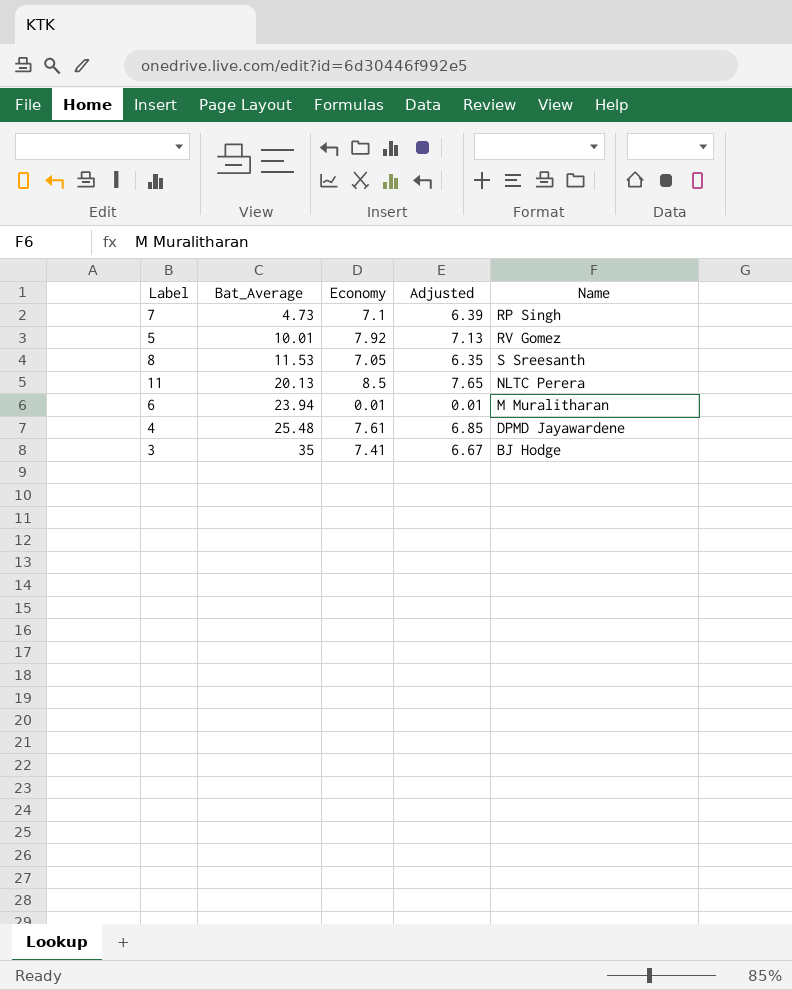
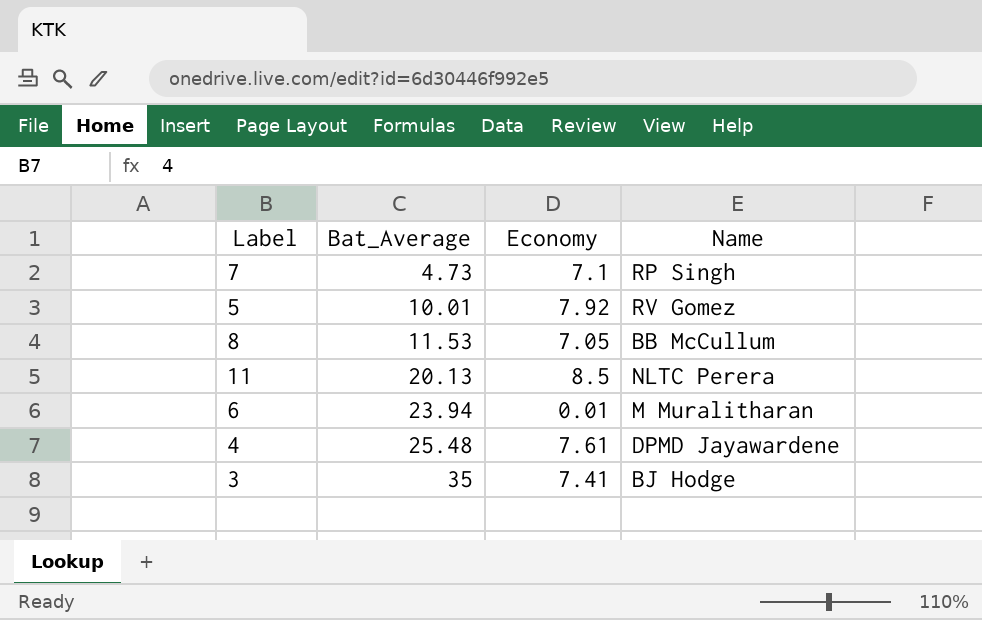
column Adjusted | formula: [Economy] * 0.9 -> none
8 | Name: S Sreesanth -> BB McCullum

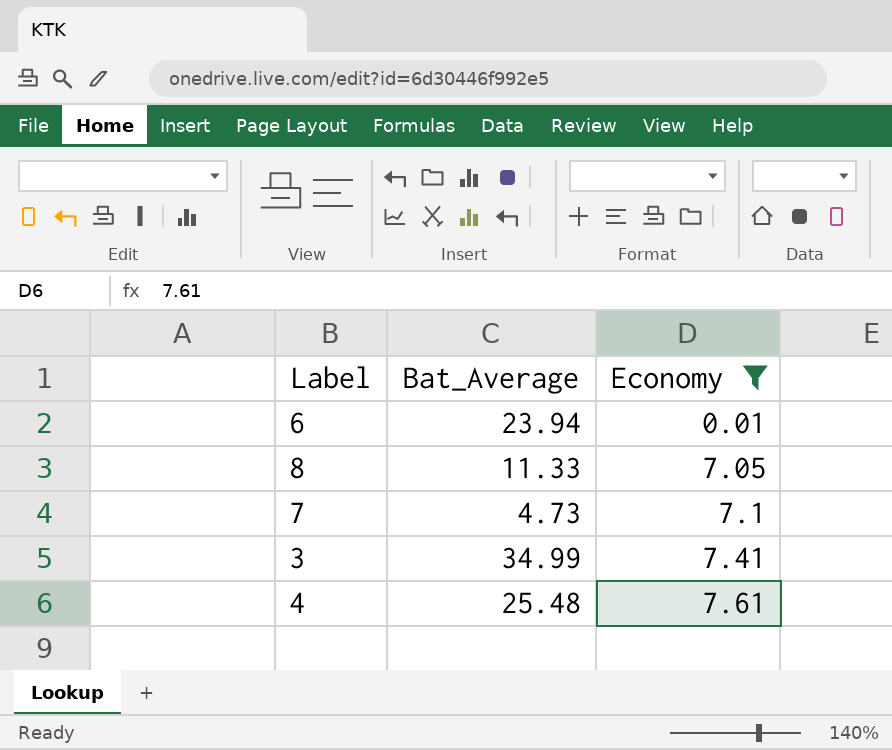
filter: none -> Economy <= 7.61
row order: Bat_Average ascending -> Economy ascending
column Name | position: 4 -> none
8 | Bat_Average: 11.53 -> 11.33
3 | Bat_Average: 35 -> 34.99

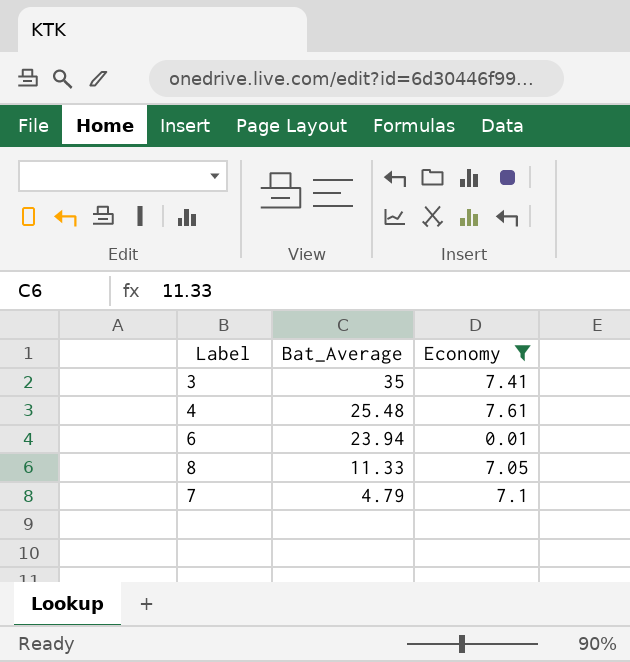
row order: Economy ascending -> Bat_Average descending
3 | Bat_Average: 34.99 -> 35
7 | Bat_Average: 4.73 -> 4.79

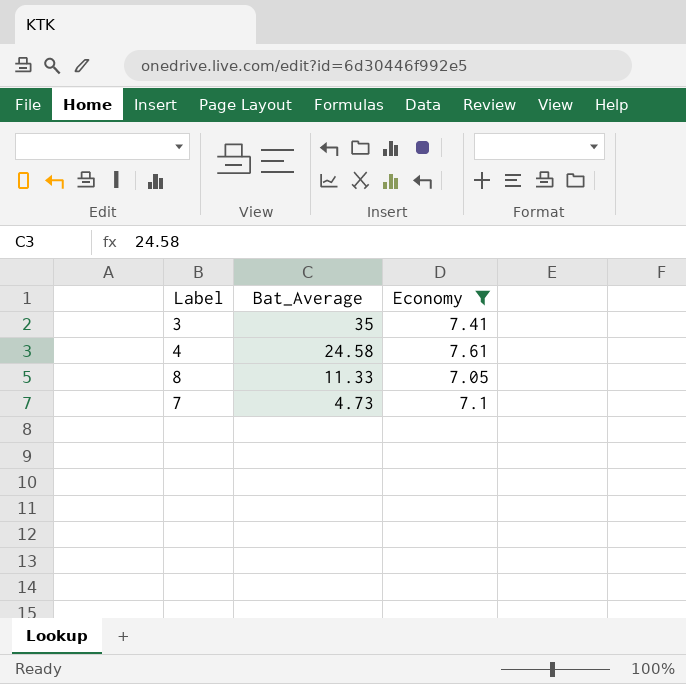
row 6: 23.94 | 0.01 -> none
4 | Bat_Average: 25.48 -> 24.58
7 | Bat_Average: 4.79 -> 4.73

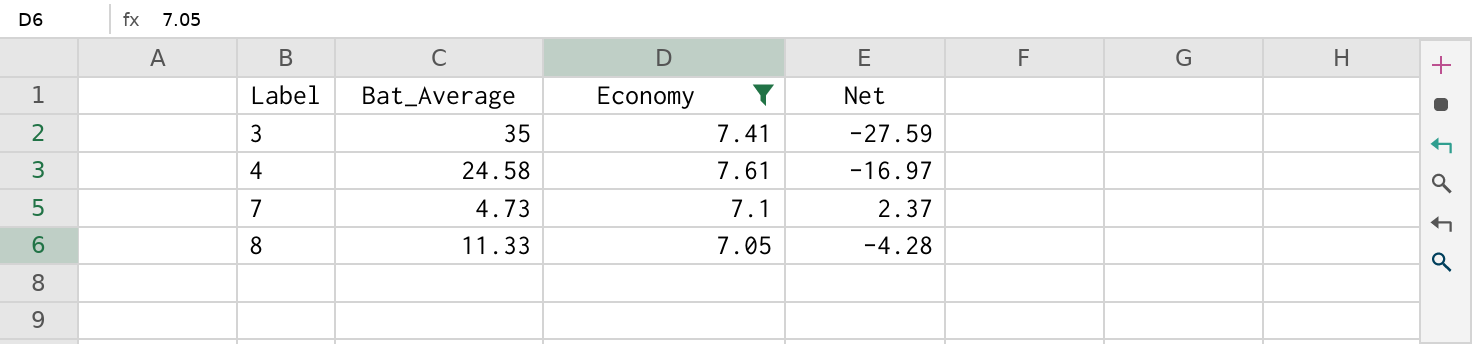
row order: Bat_Average descending -> Label ascending
column Net | formula: none -> [Economy] - [Bat_Average]

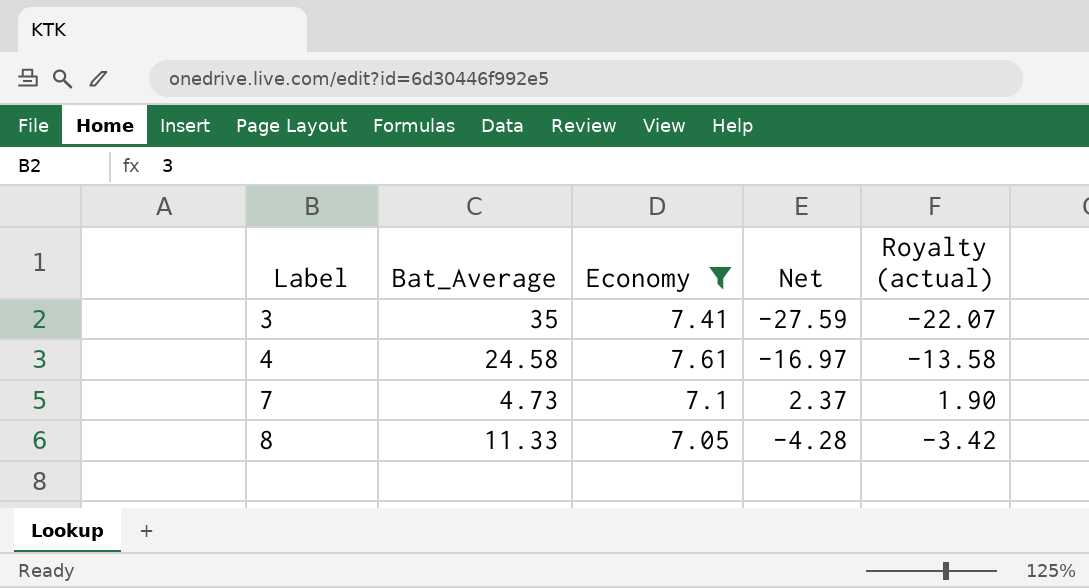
column Royalty (actual) | formula: none -> [Net] * 0.8

